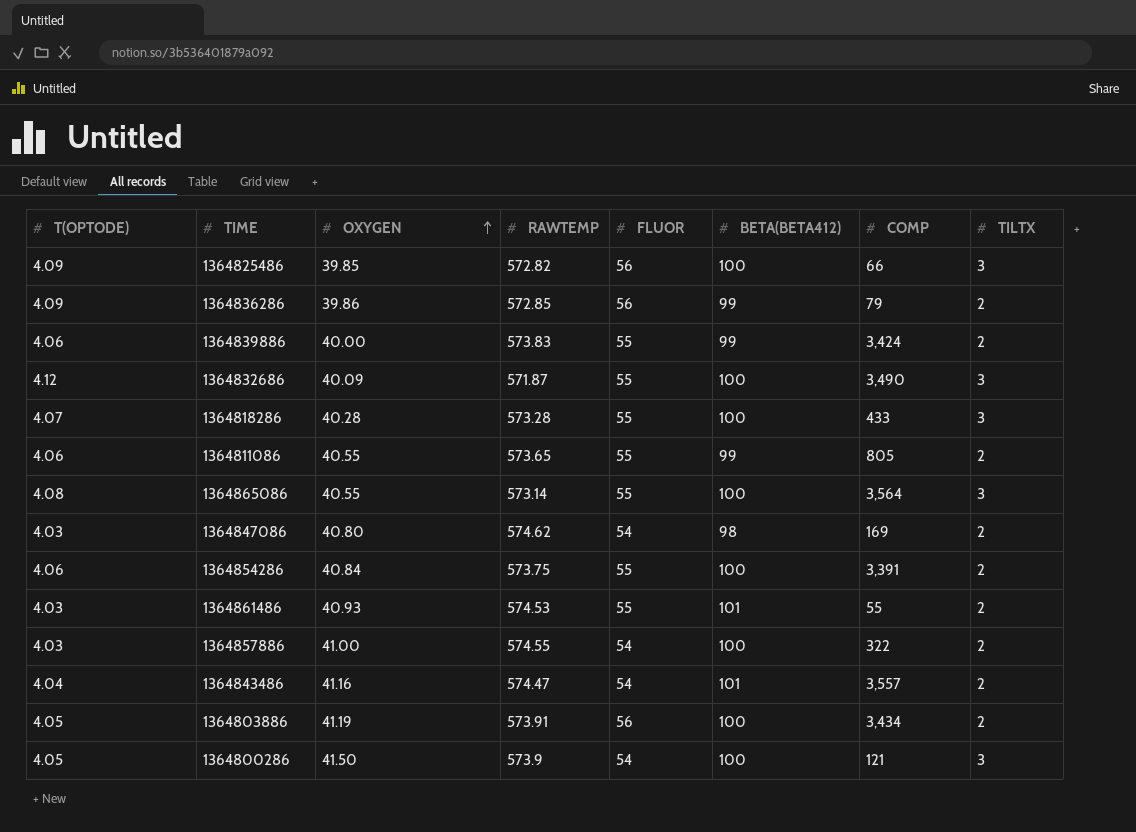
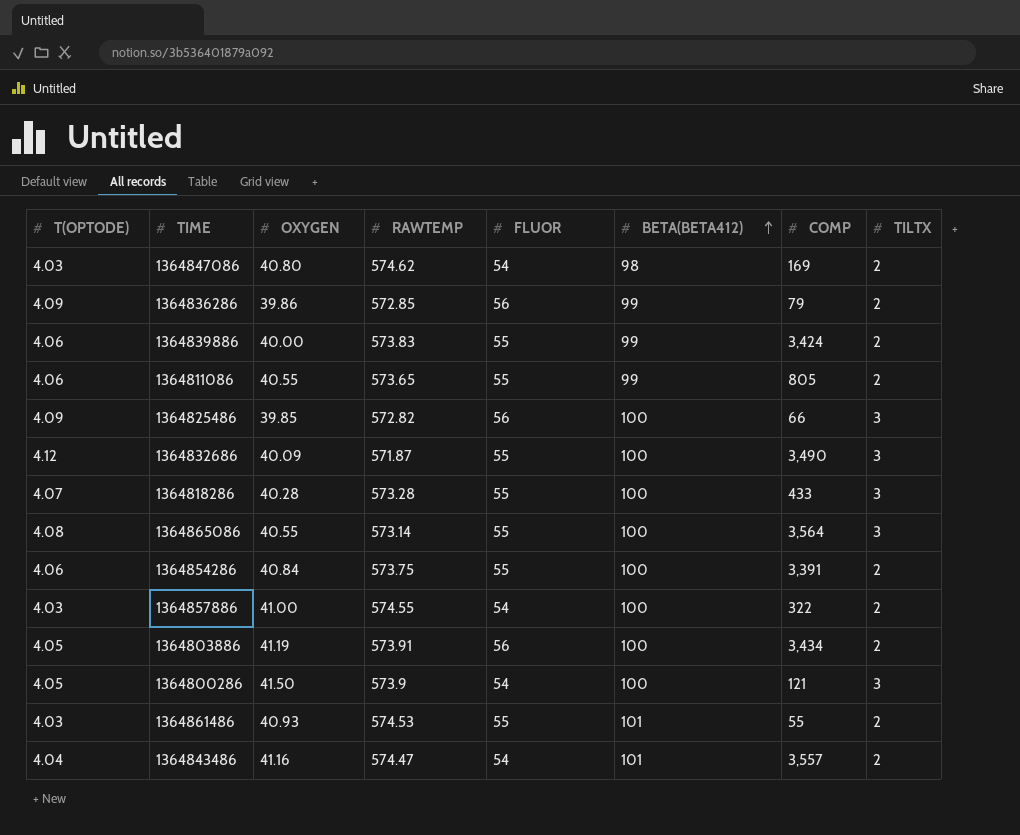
row order: OXYGEN ascending -> BETA(BETA412) ascending

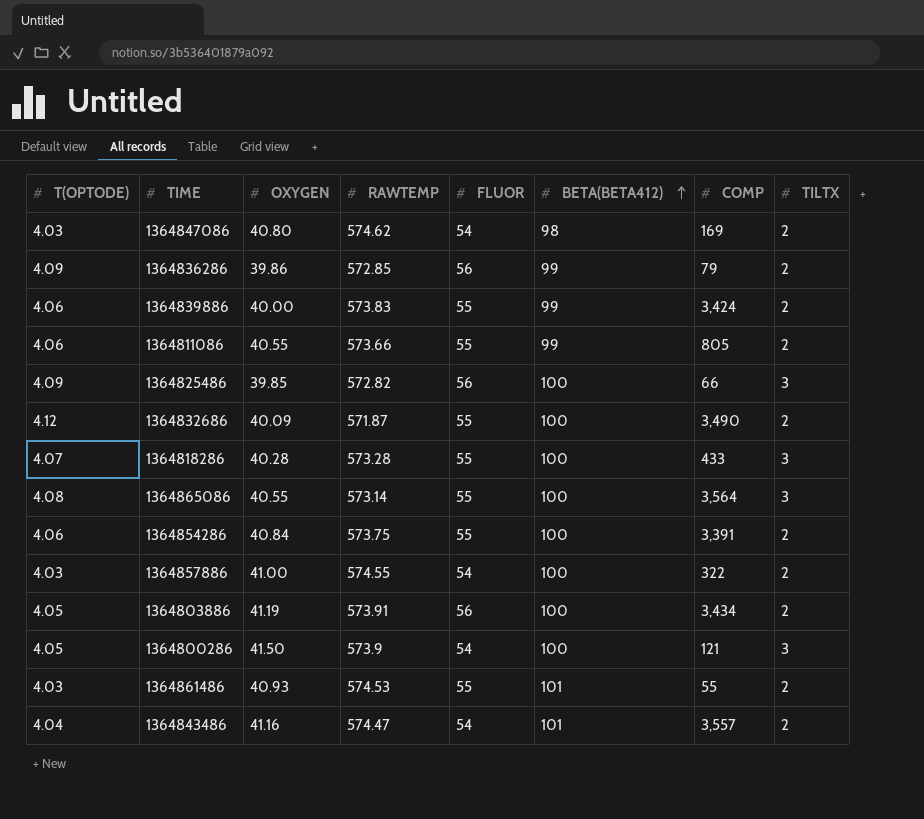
1364811086 | RAWTEMP: 573.65 -> 573.66
1364832686 | TILTX: 3 -> 2

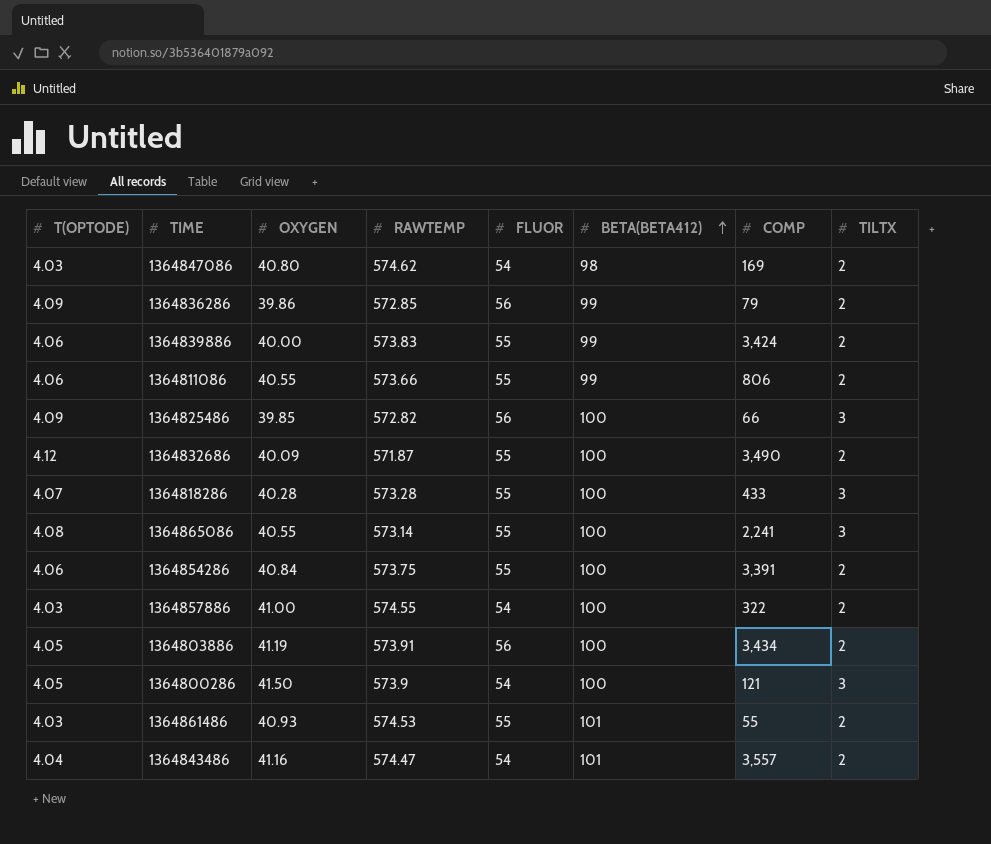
1364811086 | COMP: 805 -> 806
1364865086 | COMP: 3,564 -> 2,241

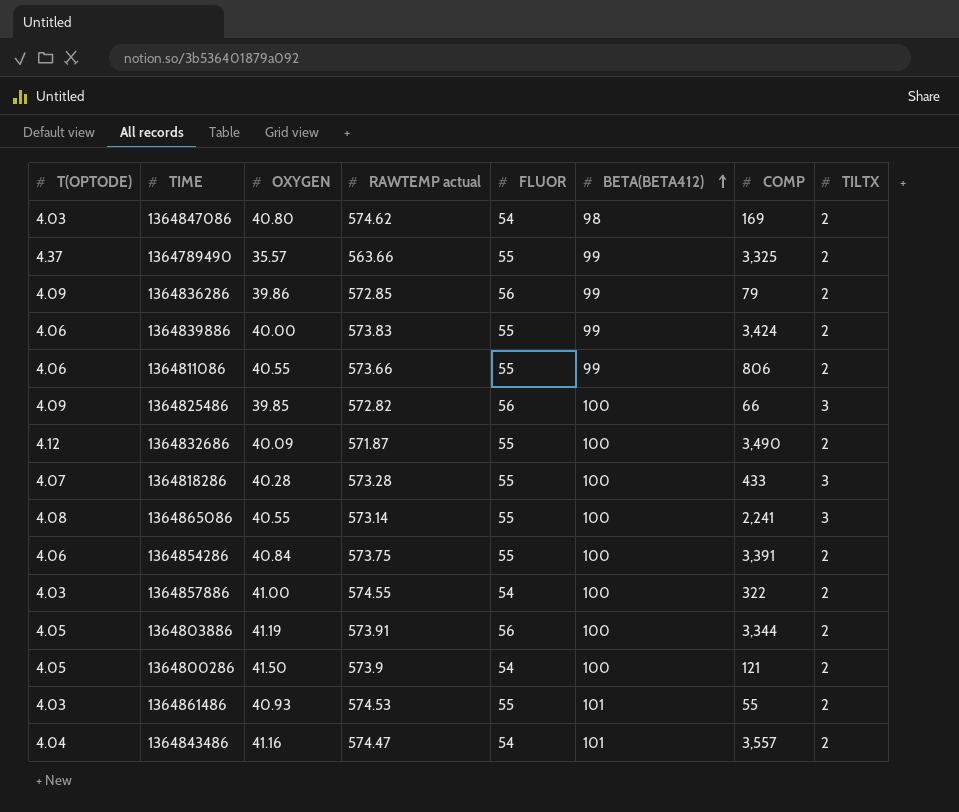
column name: RAWTEMP -> RAWTEMP actual
row 1364789490: none -> 4.37 | 35.57 | 563.66 | 55 | 99 | 3,325 | 2
1364803886 | COMP: 3,434 -> 3,344
1364800286 | TILTX: 3 -> 2

